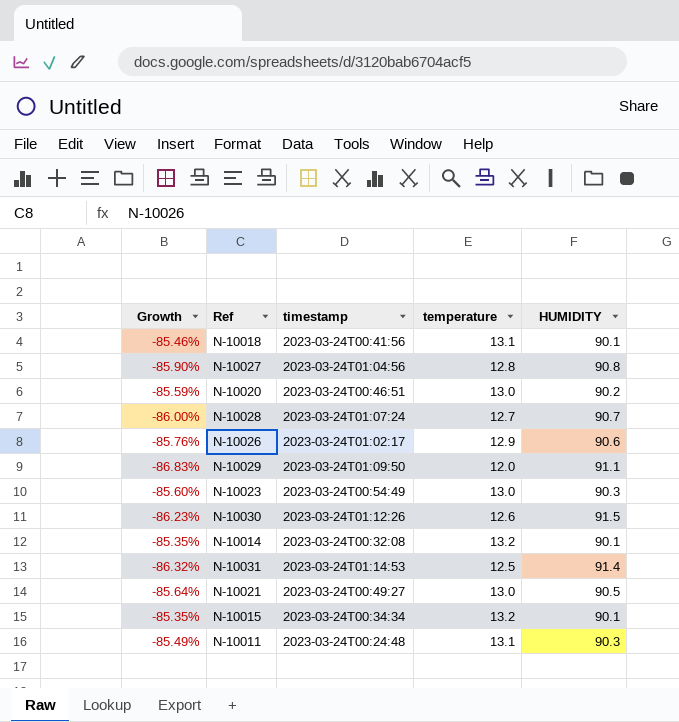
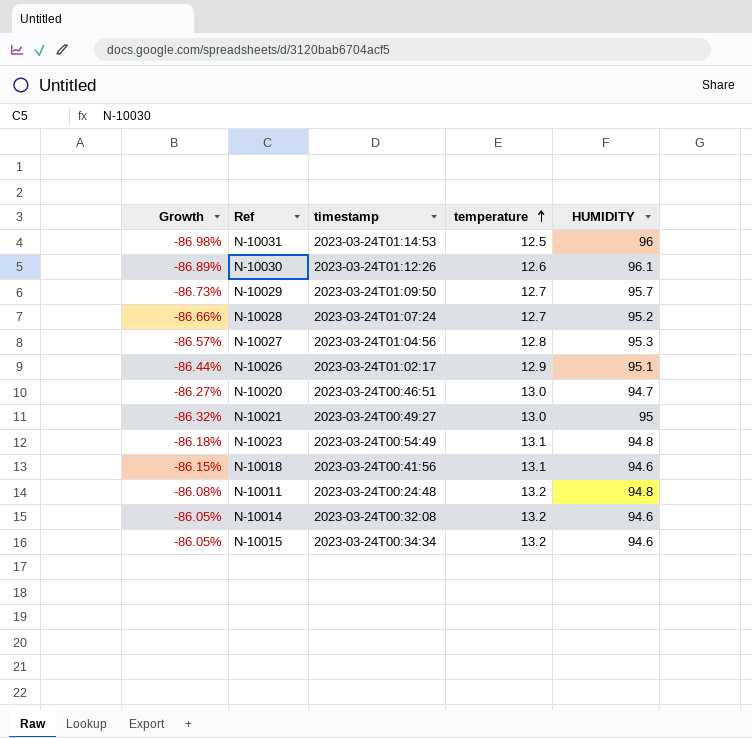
row order: none -> temperature ascending
N-10031 | Growth: -86.32% -> -86.98%
N-10031 | HUMIDITY: 91.4 -> 96
N-10030 | Growth: -86.23% -> -86.89%
N-10030 | HUMIDITY: 91.5 -> 96.1
N-10029 | Growth: -86.83% -> -86.73%
N-10029 | temperature: 12.0 -> 12.7
N-10029 | HUMIDITY: 91.1 -> 95.7
N-10028 | Growth: -86.00% -> -86.66%
N-10028 | HUMIDITY: 90.7 -> 95.2
N-10027 | Growth: -85.90% -> -86.57%
N-10027 | HUMIDITY: 90.8 -> 95.3
N-10026 | Growth: -85.76% -> -86.44%
N-10026 | HUMIDITY: 90.6 -> 95.1
N-10020 | Growth: -85.59% -> -86.27%
N-10020 | HUMIDITY: 90.2 -> 94.7
N-10021 | Growth: -85.64% -> -86.32%
N-10021 | HUMIDITY: 90.5 -> 95
N-10023 | Growth: -85.60% -> -86.18%
N-10023 | temperature: 13.0 -> 13.1
N-10023 | HUMIDITY: 90.3 -> 94.8
N-10018 | Growth: -85.46% -> -86.15%
N-10018 | HUMIDITY: 90.1 -> 94.6
N-10011 | Growth: -85.49% -> -86.08%
N-10011 | temperature: 13.1 -> 13.2
N-10011 | HUMIDITY: 90.3 -> 94.8
N-10014 | Growth: -85.35% -> -86.05%
N-10014 | HUMIDITY: 90.1 -> 94.6
N-10015 | Growth: -85.35% -> -86.05%
N-10015 | HUMIDITY: 90.1 -> 94.6

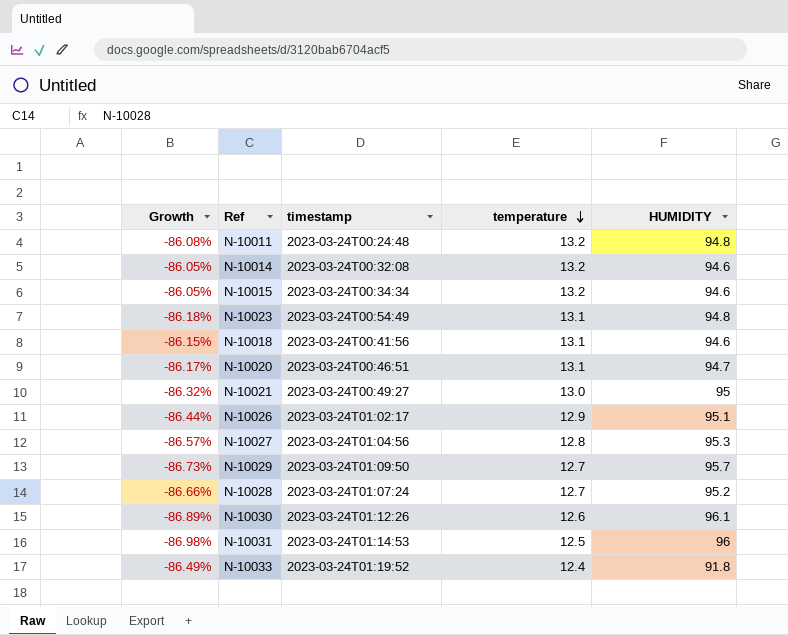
row order: temperature ascending -> temperature descending
N-10020 | Growth: -86.27% -> -86.17%
N-10020 | temperature: 13.0 -> 13.1
row N-10033: none -> -86.49% | 2023-03-24T01:19:52 | 12.4 | 91.8

